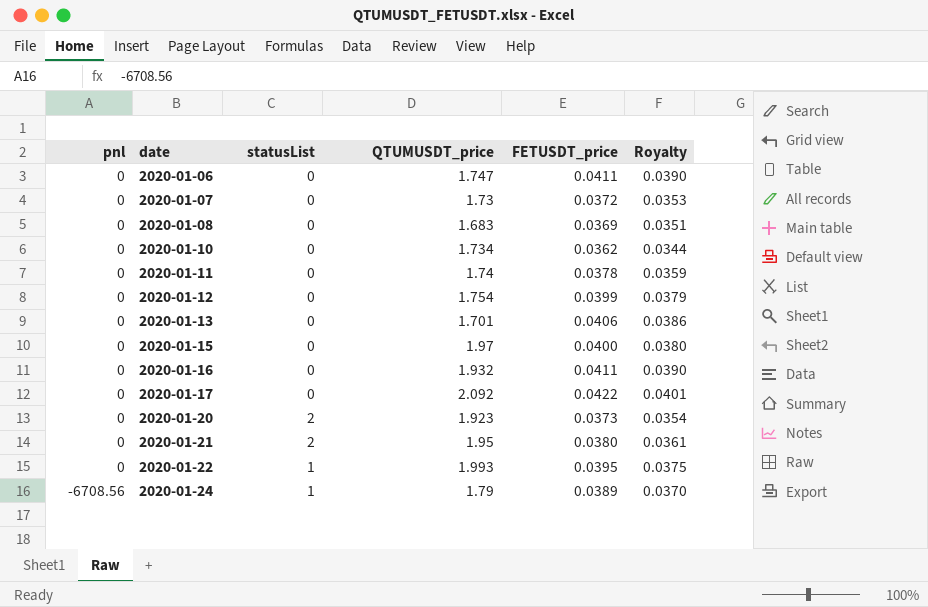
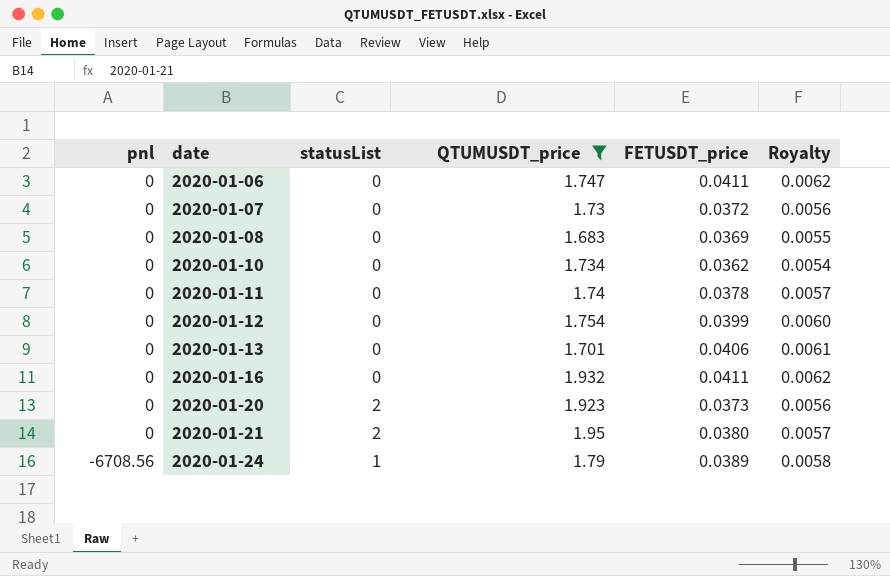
filter: none -> QTUMUSDT_price <= 1.95
column Royalty | formula: [FETUSDT_price] * 0.95 -> [FETUSDT_price] * 0.15

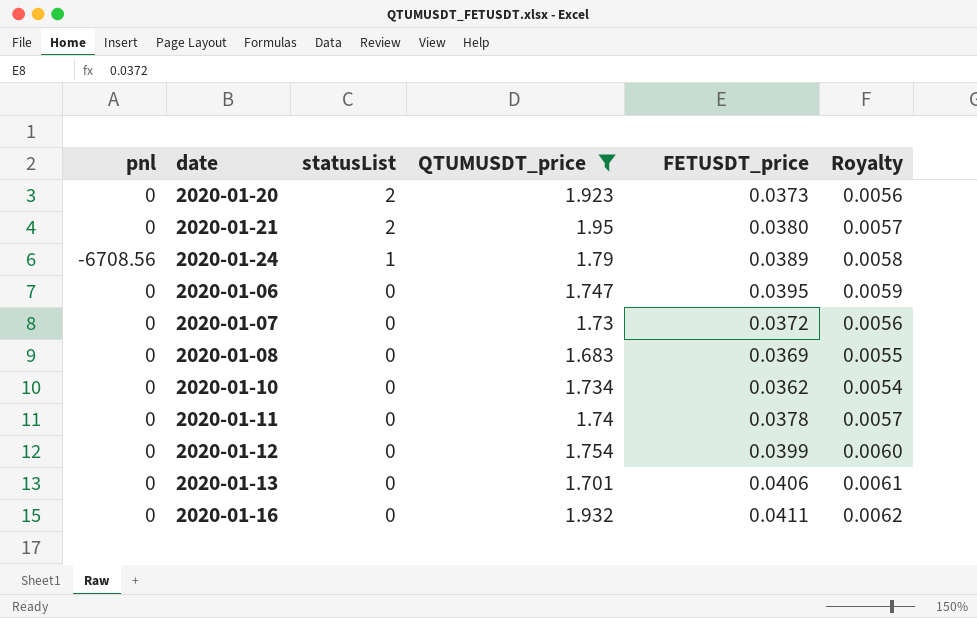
row order: pnl descending -> statusList descending
2020-01-06 | FETUSDT_price: 0.0411 -> 0.0395
2020-01-06 | Royalty: 0.0062 -> 0.0059

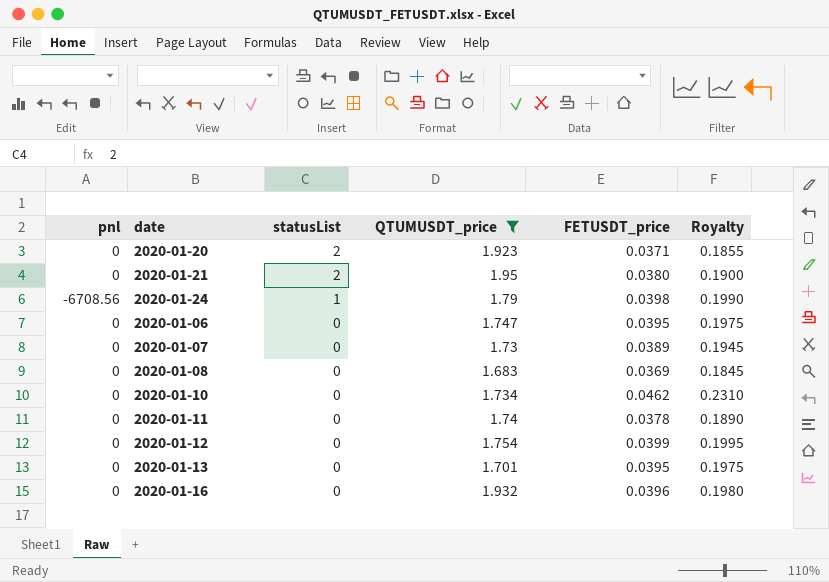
column Royalty | formula: [FETUSDT_price] * 0.15 -> [FETUSDT_price] * 5
2020-01-20 | FETUSDT_price: 0.0373 -> 0.0371
2020-01-24 | FETUSDT_price: 0.0389 -> 0.0398
2020-01-07 | FETUSDT_price: 0.0372 -> 0.0389
2020-01-10 | FETUSDT_price: 0.0362 -> 0.0462
2020-01-13 | FETUSDT_price: 0.0406 -> 0.0395
2020-01-16 | FETUSDT_price: 0.0411 -> 0.0396

